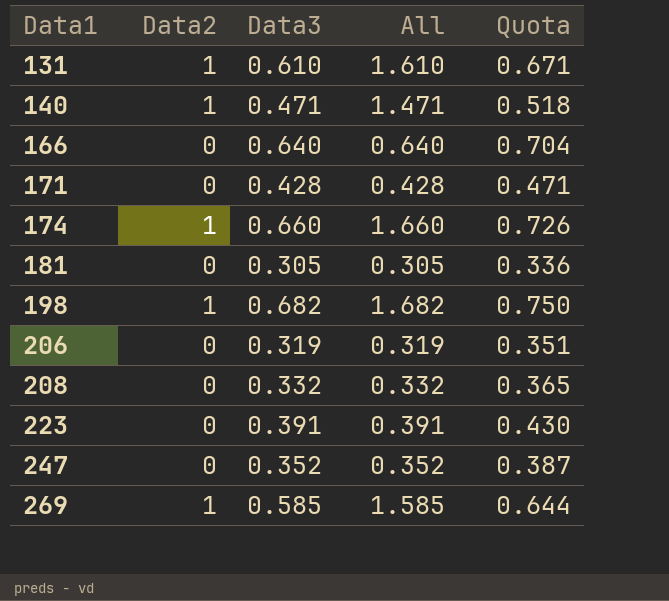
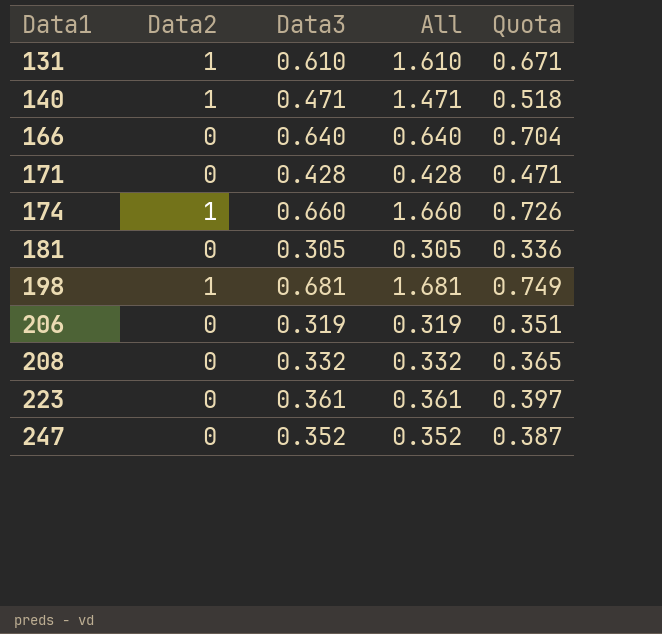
row 269: 1 | 0.585 | 1.585 | 0.644 -> none
198 | Data3: 0.682 -> 0.681
198 | All: 1.682 -> 1.681
198 | Quota: 0.750 -> 0.749
223 | Data3: 0.391 -> 0.361
223 | All: 0.391 -> 0.361
223 | Quota: 0.430 -> 0.397

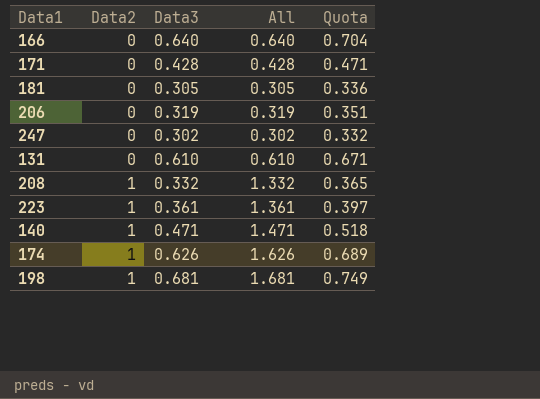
row order: Data1 ascending -> Data2 ascending
247 | Data3: 0.352 -> 0.302
247 | All: 0.352 -> 0.302
247 | Quota: 0.387 -> 0.332
131 | Data2: 1 -> 0
131 | All: 1.610 -> 0.610
208 | Data2: 0 -> 1
208 | All: 0.332 -> 1.332
223 | Data2: 0 -> 1
223 | All: 0.361 -> 1.361
174 | Data3: 0.660 -> 0.626
174 | All: 1.660 -> 1.626
174 | Quota: 0.726 -> 0.689

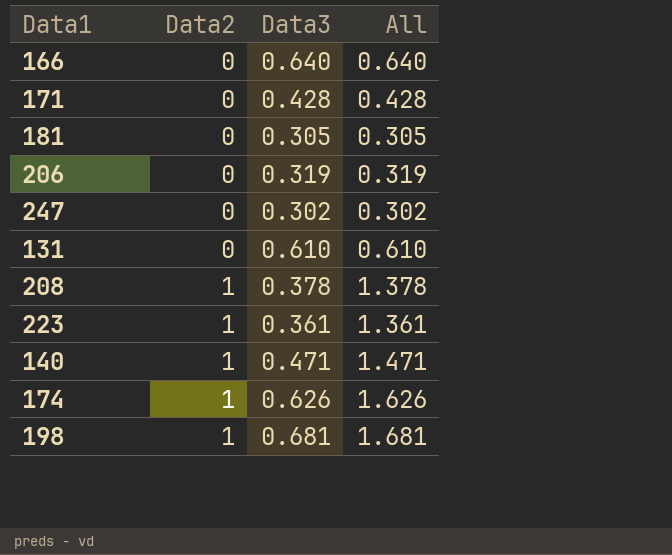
column Quota | formula: [Data3] * 1.1 -> none
208 | Data3: 0.332 -> 0.378
208 | All: 1.332 -> 1.378

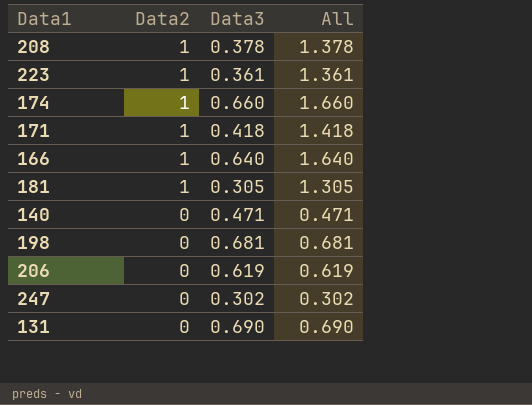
row order: Data2 ascending -> Data2 descending
174 | Data3: 0.626 -> 0.660
174 | All: 1.626 -> 1.660
171 | Data2: 0 -> 1
171 | Data3: 0.428 -> 0.418
171 | All: 0.428 -> 1.418
166 | Data2: 0 -> 1
166 | All: 0.640 -> 1.640
181 | Data2: 0 -> 1
181 | All: 0.305 -> 1.305
140 | Data2: 1 -> 0
140 | All: 1.471 -> 0.471
198 | Data2: 1 -> 0
198 | All: 1.681 -> 0.681
206 | Data3: 0.319 -> 0.619
206 | All: 0.319 -> 0.619
131 | Data3: 0.610 -> 0.690
131 | All: 0.610 -> 0.690

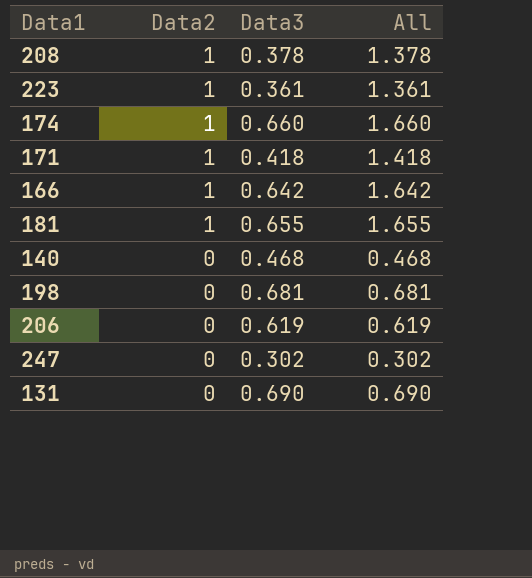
166 | Data3: 0.640 -> 0.642
166 | All: 1.640 -> 1.642
181 | Data3: 0.305 -> 0.655
181 | All: 1.305 -> 1.655
140 | Data3: 0.471 -> 0.468
140 | All: 0.471 -> 0.468

